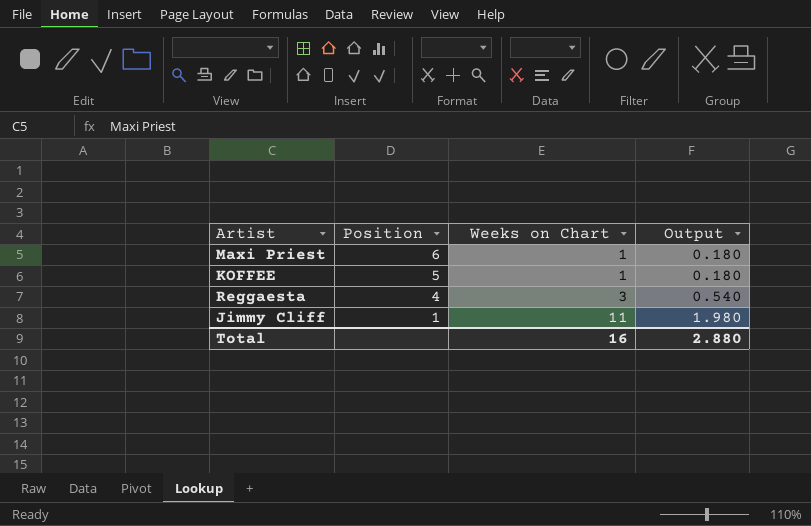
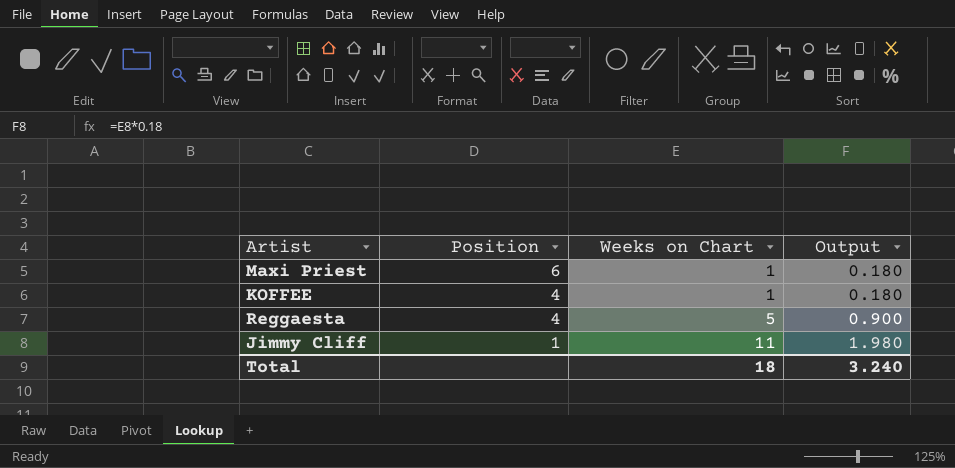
KOFFEE | Position: 5 -> 4
Reggaesta | Weeks on Chart: 3 -> 5
Reggaesta | Output: 0.540 -> 0.900
Total | Weeks on Chart: 16 -> 18
Total | Output: 2.880 -> 3.240

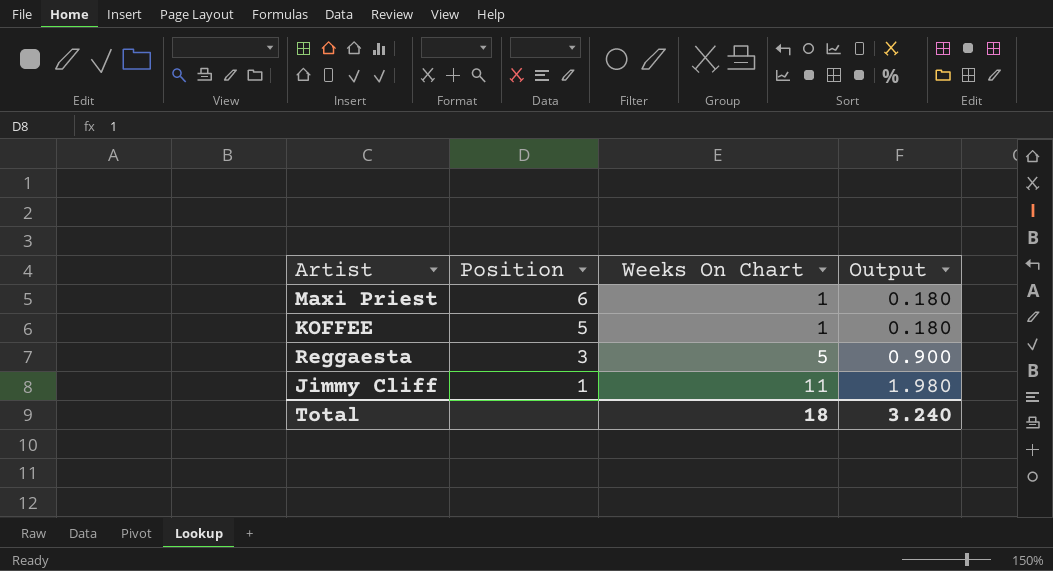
column name: Weeks on Chart -> Weeks On Chart
KOFFEE | Position: 4 -> 5
Reggaesta | Position: 4 -> 3

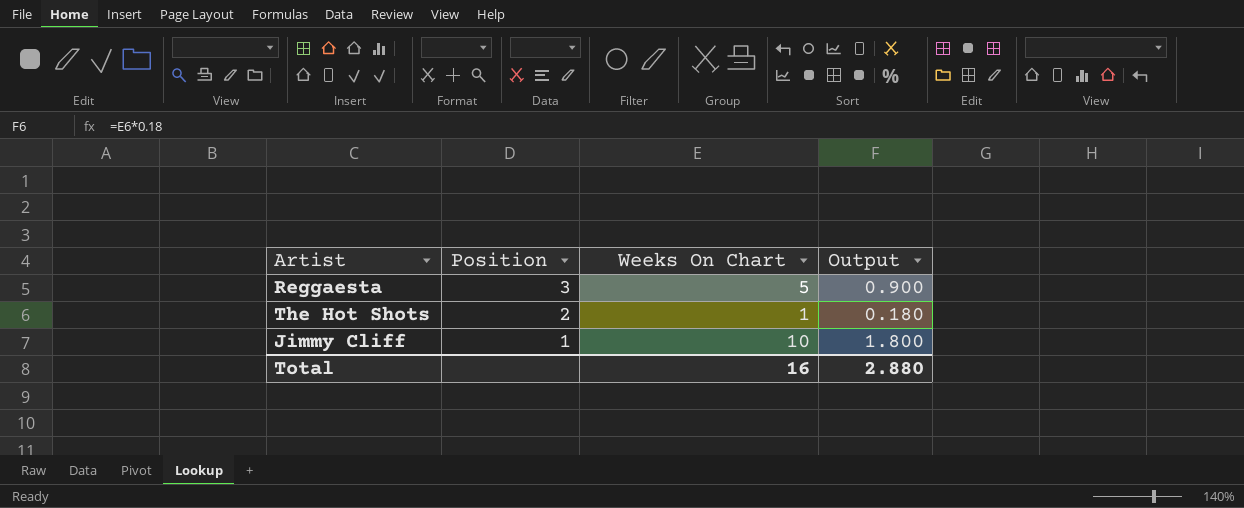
row Maxi Priest: 6 | 1 | 0.180 -> none
row KOFFEE: 5 | 1 | 0.180 -> none
row The Hot Shots: none -> 2 | 1 | 0.180
Jimmy Cliff | Weeks On Chart: 11 -> 10
Jimmy Cliff | Output: 1.980 -> 1.800
Total | Weeks On Chart: 18 -> 16
Total | Output: 3.240 -> 2.880

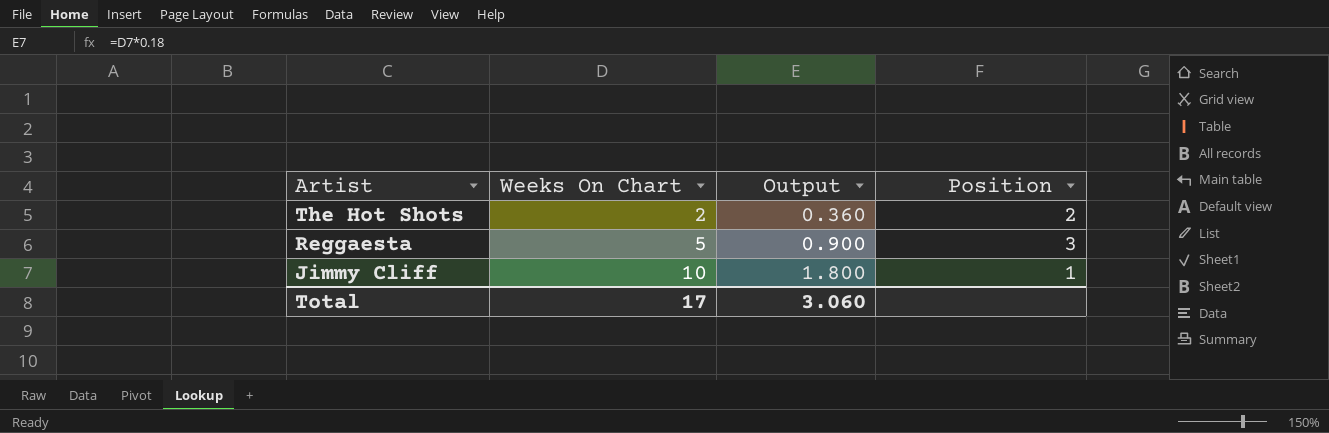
row order: Position descending -> Artist descending
column Position | position: 2 -> 4
The Hot Shots | Weeks On Chart: 1 -> 2
The Hot Shots | Output: 0.180 -> 0.360
Total | Weeks On Chart: 16 -> 17
Total | Output: 2.880 -> 3.060

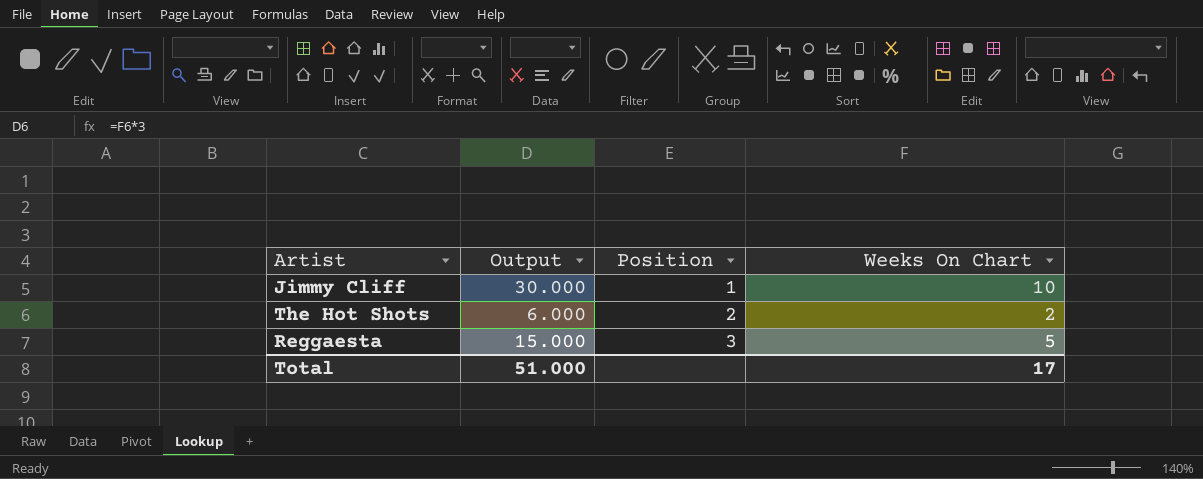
row order: Artist descending -> Position ascending
column Output | formula: [Weeks On Chart] * 0.18 -> [Weeks On Chart] * 3
column Weeks On Chart | position: 2 -> 4
Total | Output: 3.060 -> 51.000

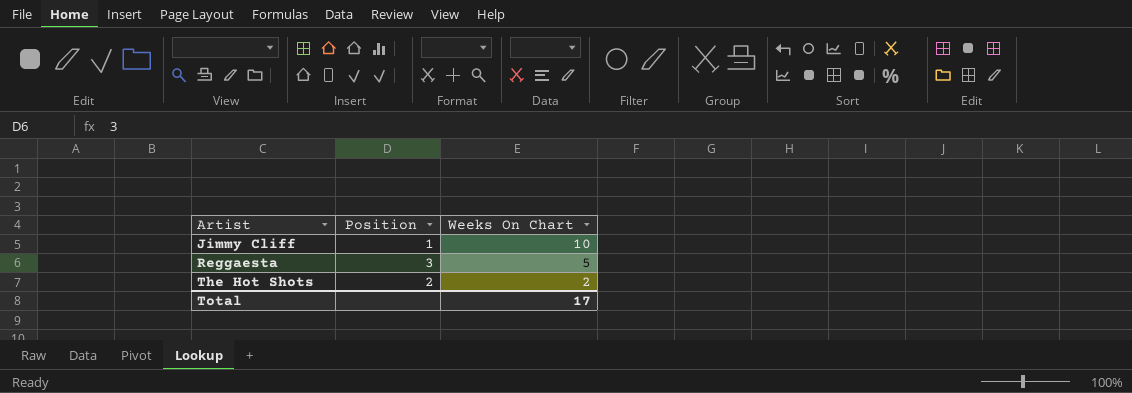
row order: Position ascending -> Artist ascending
column Output | formula: [Weeks On Chart] * 3 -> none

